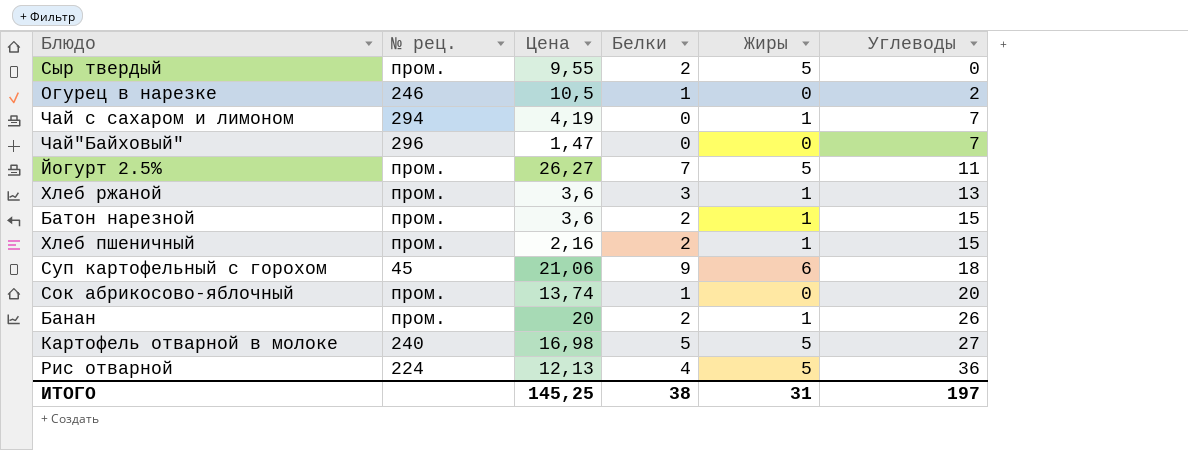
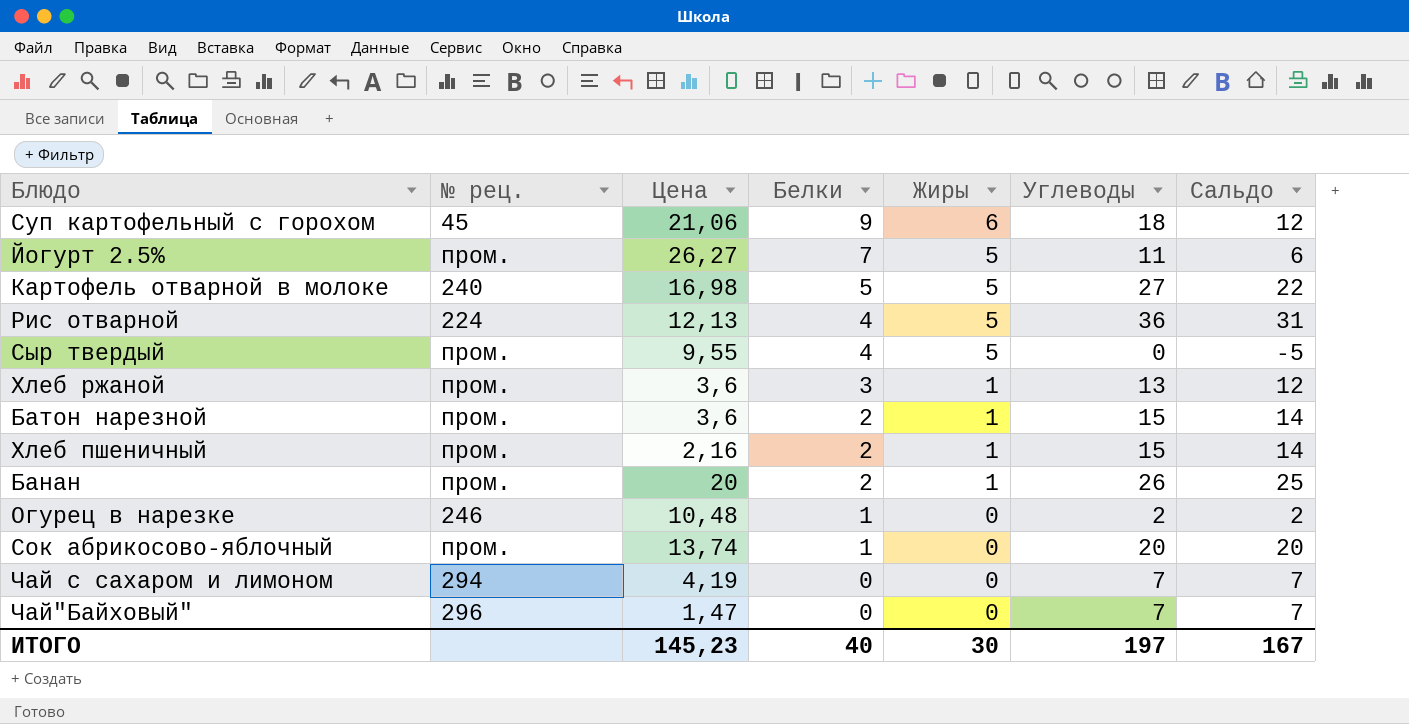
row order: Углеводы ascending -> Белки descending
column Сальдо | formula: none -> [Углеводы] - [Жиры]
Сыр твердый | Белки: 2 -> 4
Огурец в нарезке | Цена: 10,5 -> 10,48
Чай с сахаром и лимоном | Жиры: 1 -> 0
ИТОГО | Цена: 145,25 -> 145,23
ИТОГО | Белки: 38 -> 40
ИТОГО | Жиры: 31 -> 30

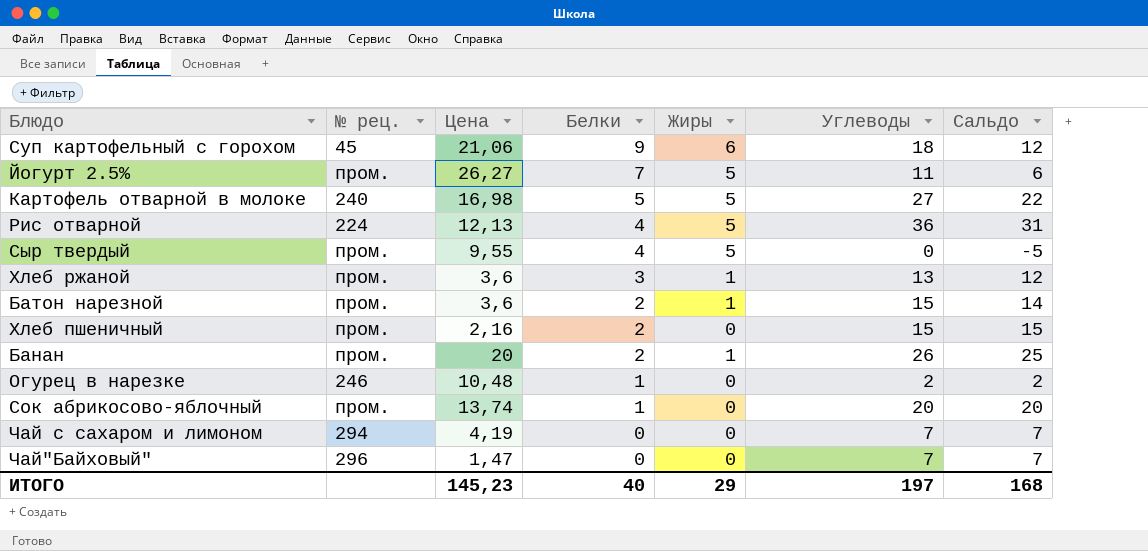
Хлеб пшеничный | Жиры: 1 -> 0
Хлеб пшеничный | Сальдо: 14 -> 15
ИТОГО | Жиры: 30 -> 29
ИТОГО | Сальдо: 167 -> 168

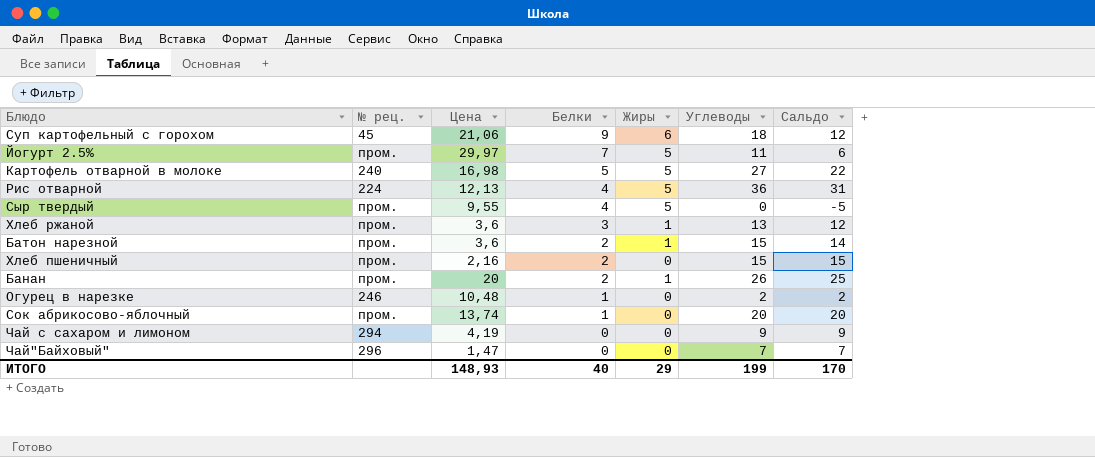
Йогурт 2.5% | Цена: 26,27 -> 29,97
Чай с сахаром и лимоном | Углеводы: 7 -> 9
Чай с сахаром и лимоном | Сальдо: 7 -> 9
ИТОГО | Цена: 145,23 -> 148,93
ИТОГО | Углеводы: 197 -> 199
ИТОГО | Сальдо: 168 -> 170

